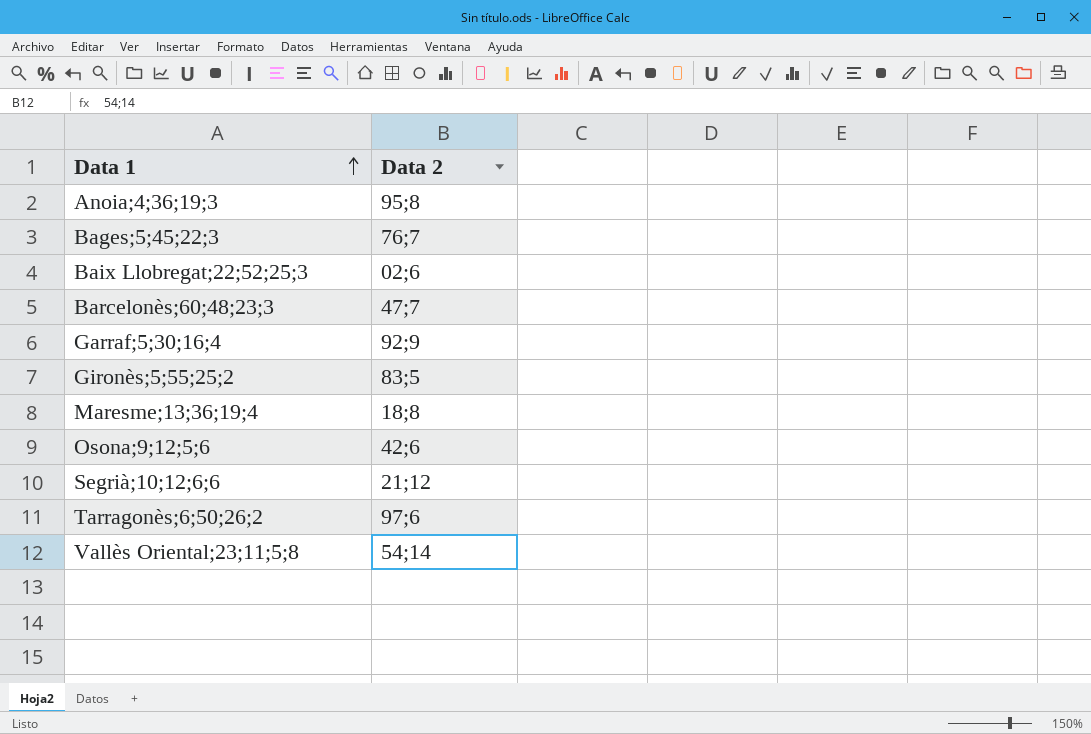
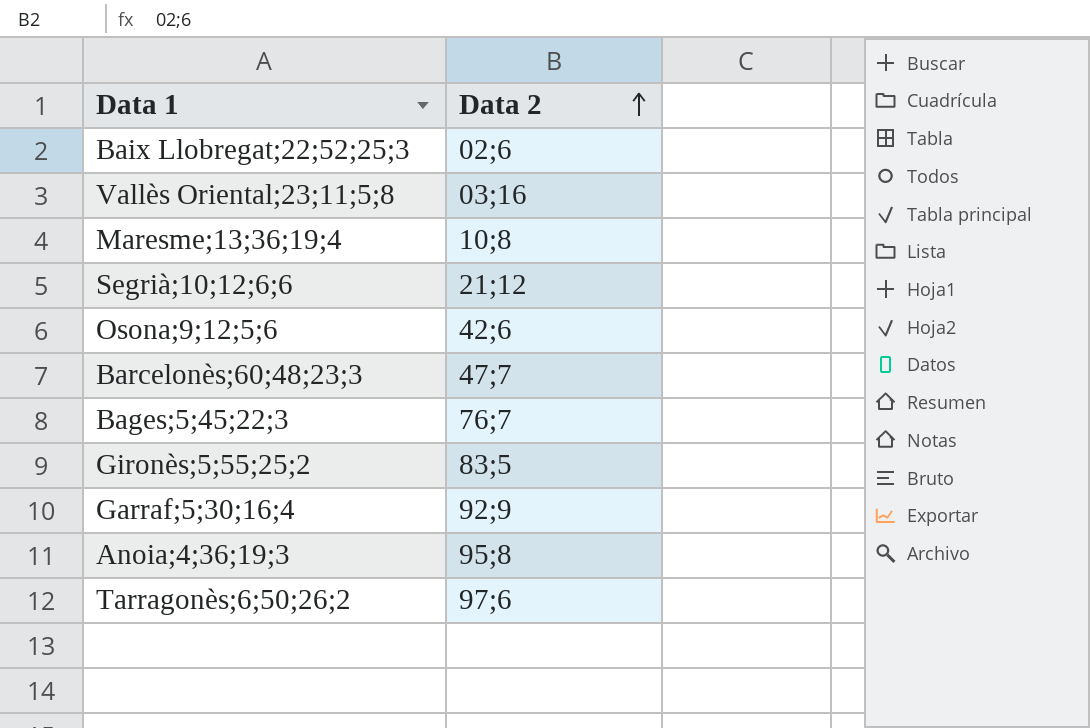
row order: Data 1 ascending -> Data 2 ascending
Vallès Oriental;23;11;5;8 | Data 2: 54;14 -> 03;16
Maresme;13;36;19;4 | Data 2: 18;8 -> 10;8

